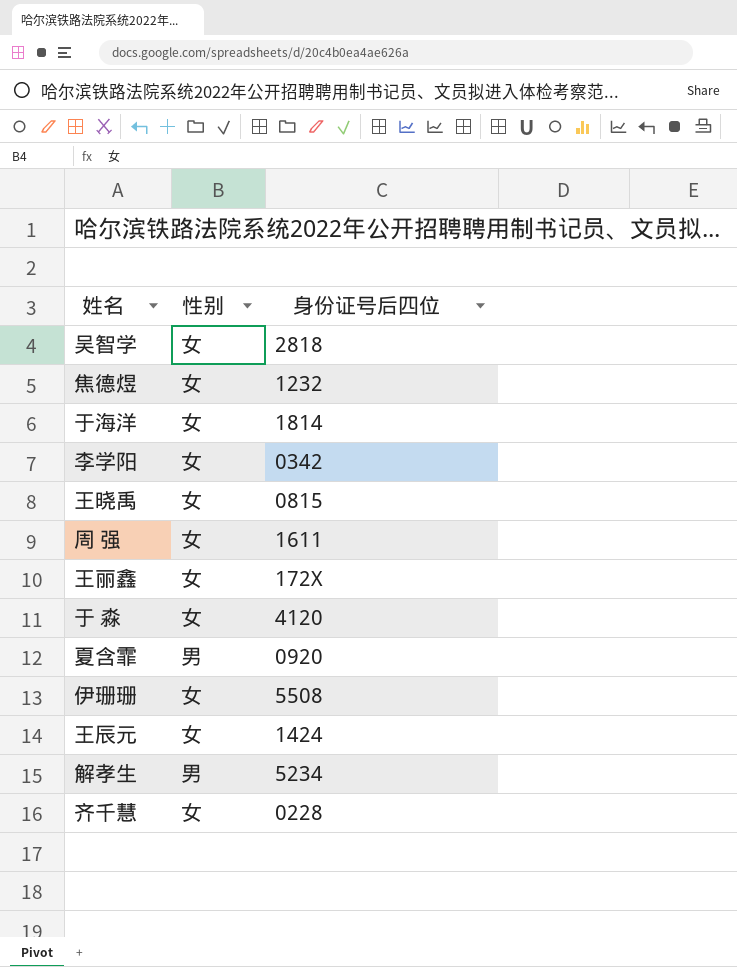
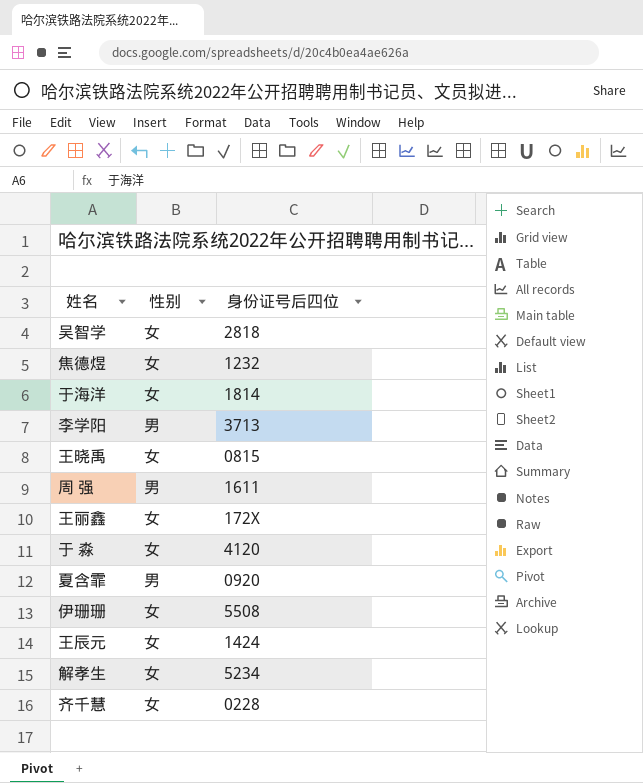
李学阳 | 性别: 女 -> 男
李学阳 | 身份证号后四位: 0342 -> 3713
周 强 | 性别: 女 -> 男
解孝生 | 性别: 男 -> 女

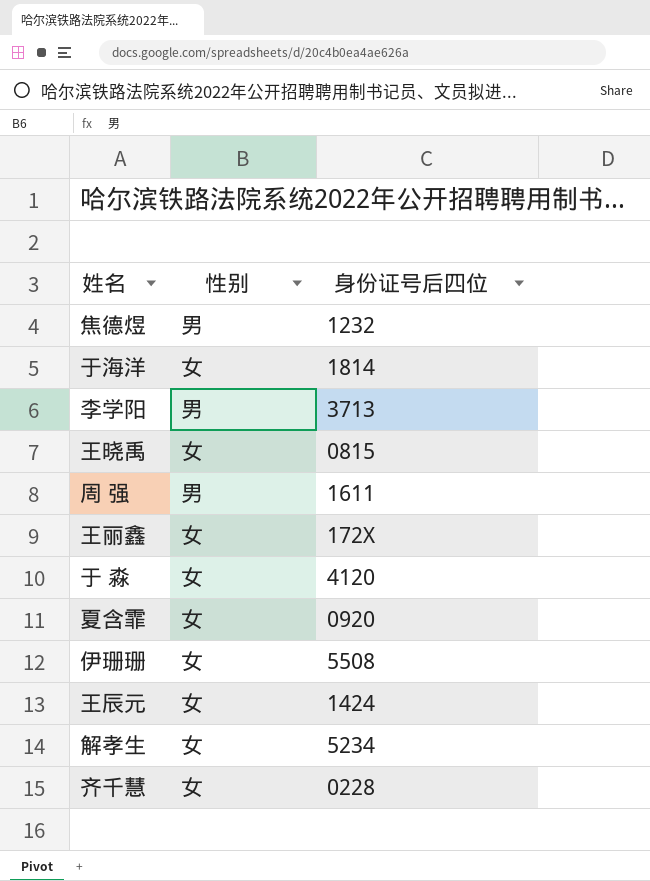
row 吴智学: 女 | 2818 -> none
焦德煜 | 性别: 女 -> 男
夏含霏 | 性别: 男 -> 女

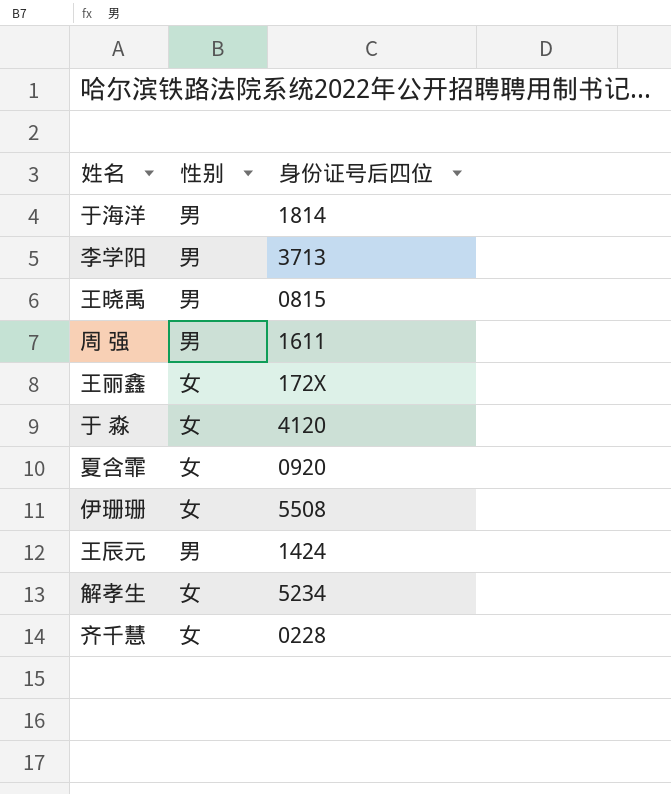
row 焦德煜: 男 | 1232 -> none
于海洋 | 性别: 女 -> 男
王晓禹 | 性别: 女 -> 男
王辰元 | 性别: 女 -> 男

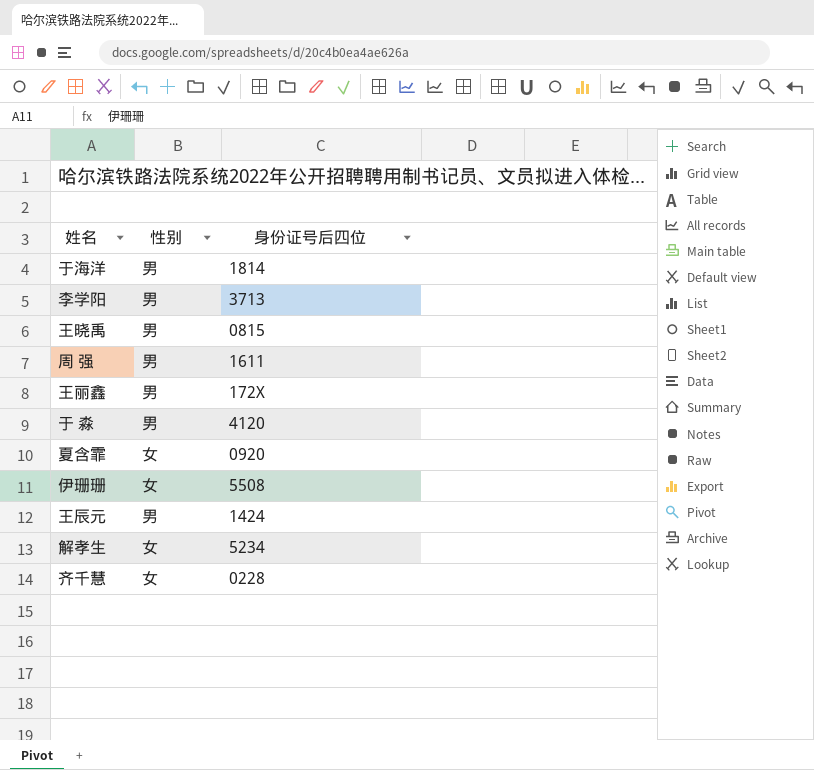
王丽鑫 | 性别: 女 -> 男
于 淼 | 性别: 女 -> 男

